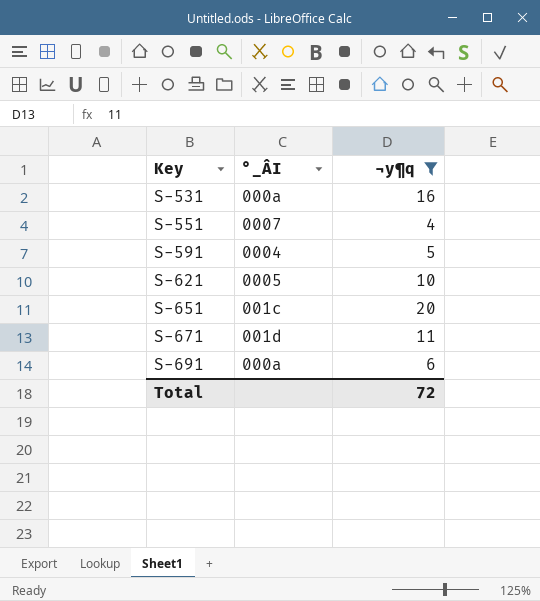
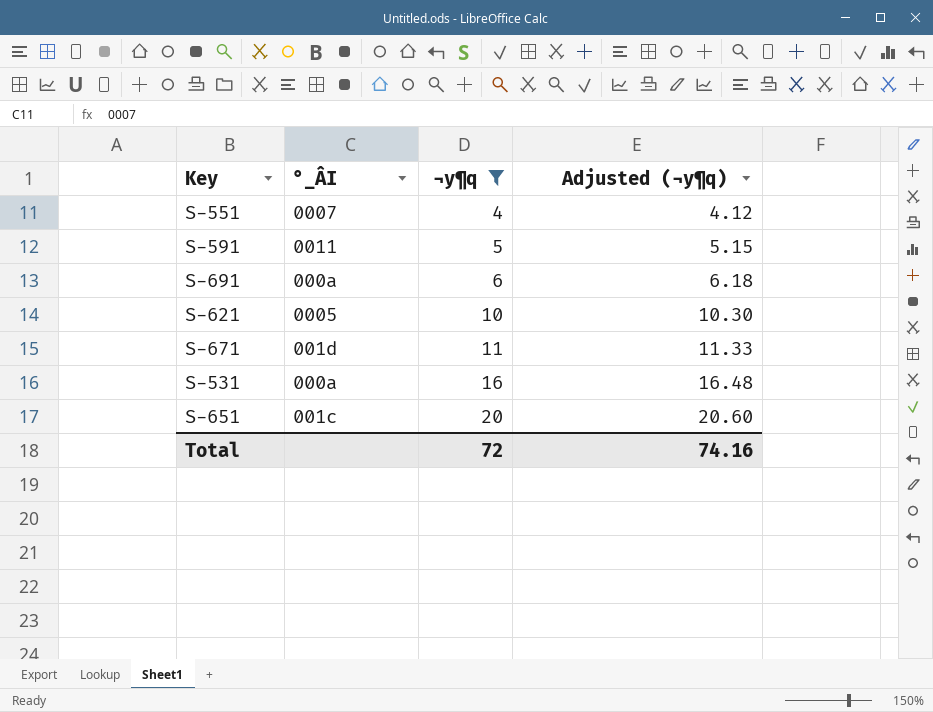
row order: Key ascending -> ¬y¶q ascending
column Adjusted (¬y¶q) | formula: none -> [¬y¶q] * 1.03
S-591 | °_ÂI: 0004 -> 0011

